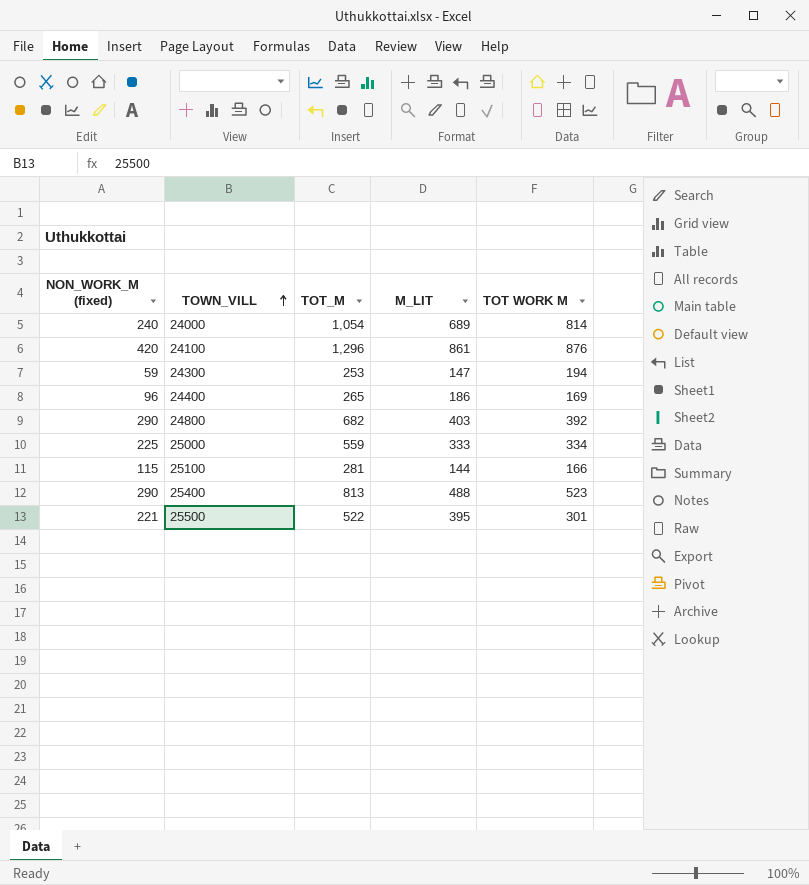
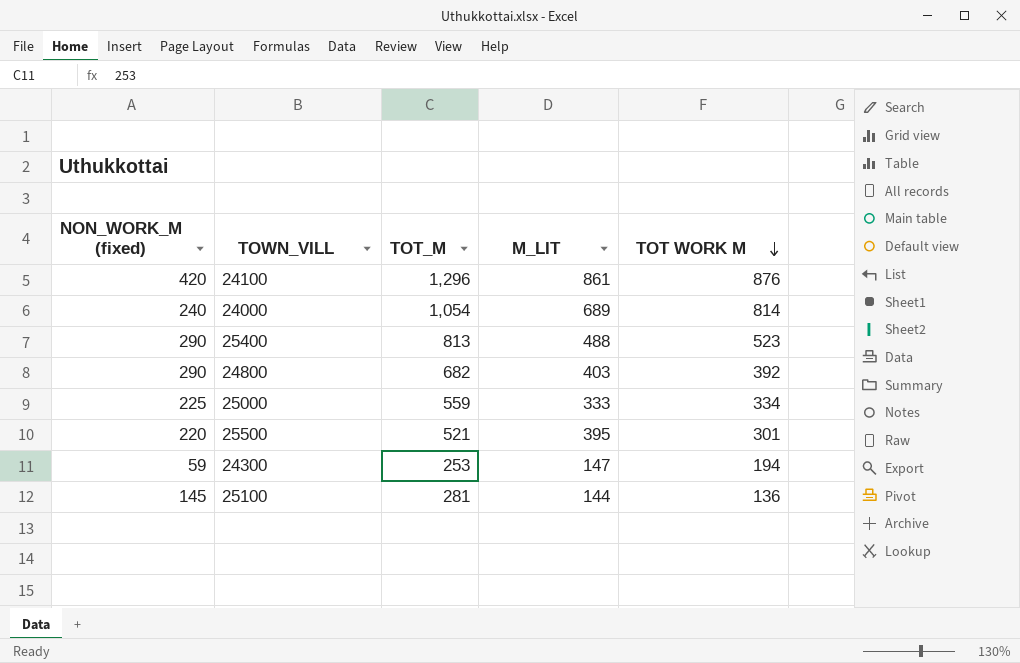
row order: TOWN_VILL ascending -> TOT WORK M descending
row 24400: 96 | 265 | 186 | 169 -> none
25500 | NON_WORK_M (fixed): 221 -> 220
25500 | TOT_M: 522 -> 521
25100 | NON_WORK_M (fixed): 115 -> 145
25100 | TOT WORK M: 166 -> 136

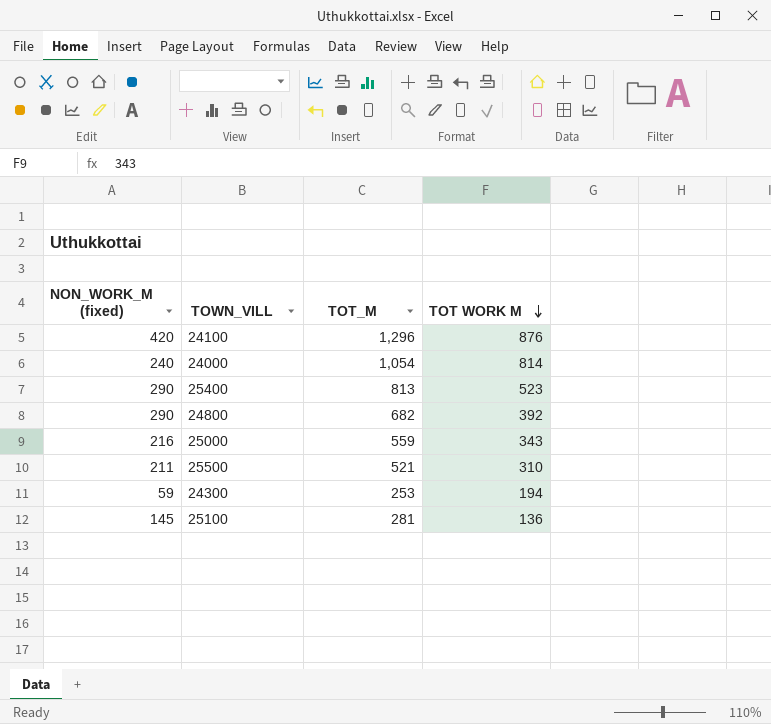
column M_LIT | position: 4 -> none
25000 | NON_WORK_M (fixed): 225 -> 216
25000 | TOT WORK M: 334 -> 343
25500 | NON_WORK_M (fixed): 220 -> 211
25500 | TOT WORK M: 301 -> 310

